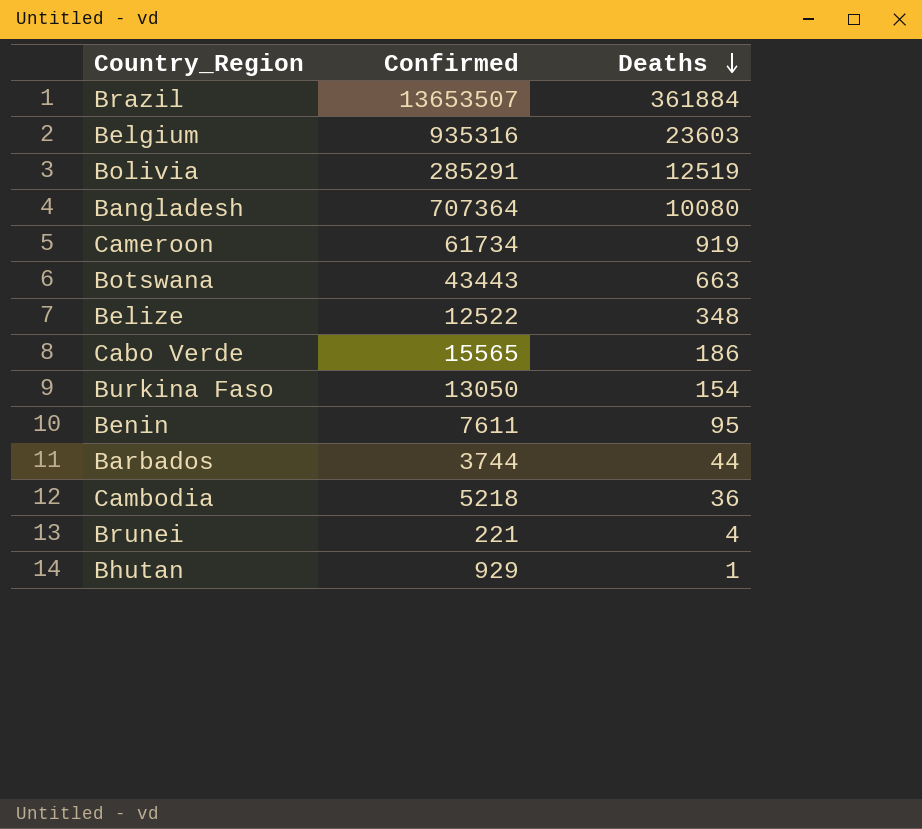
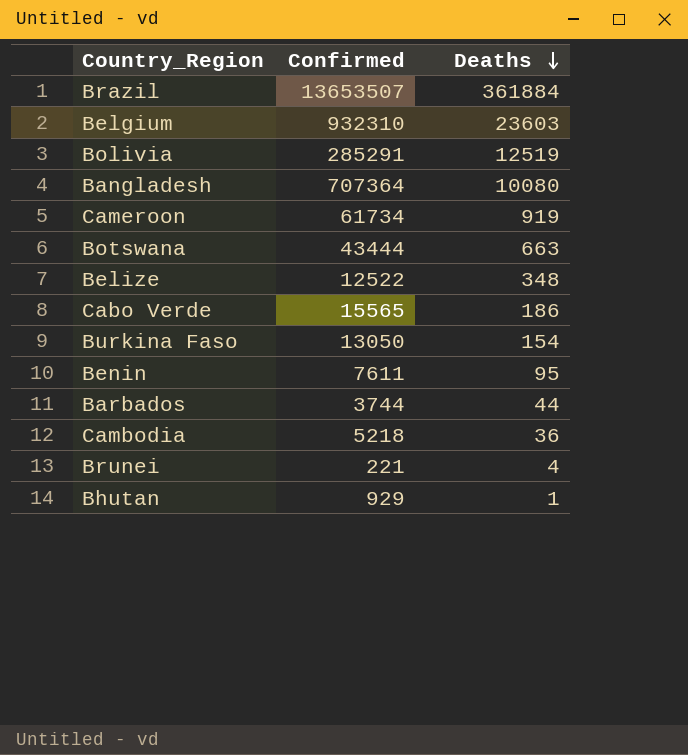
Belgium | Confirmed: 935316 -> 932310
Botswana | Confirmed: 43443 -> 43444

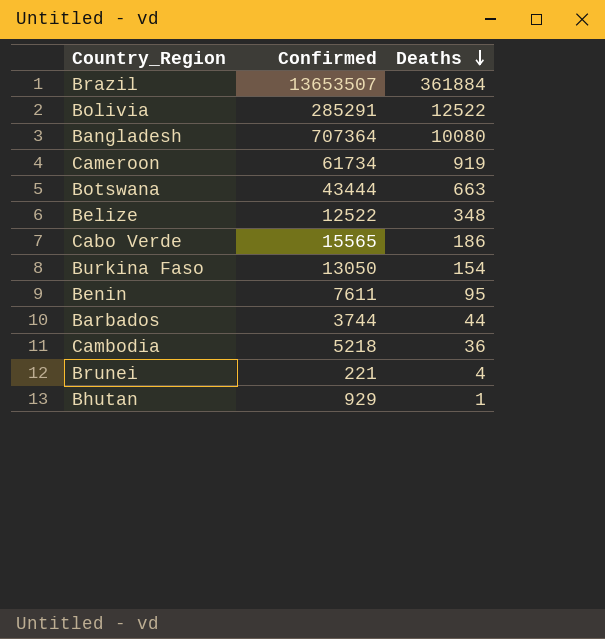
row Belgium: 932310 | 23603 -> none
Bolivia | Deaths: 12519 -> 12522

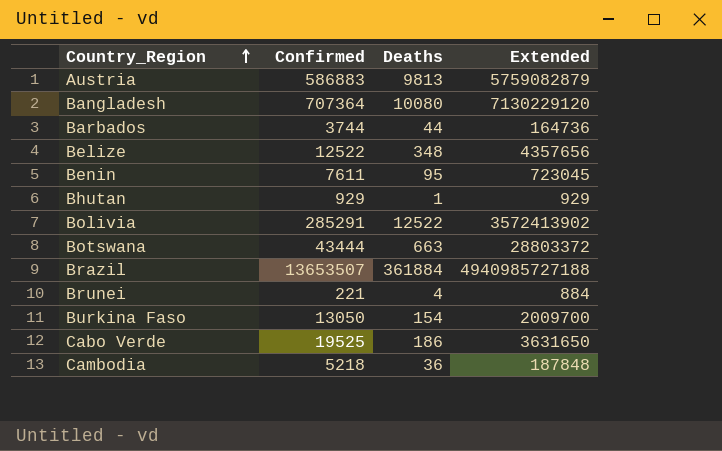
row order: Deaths descending -> Country_Region ascending
column Extended | formula: none -> [Confirmed] * [Deaths]
row Cameroon: 61734 | 919 -> none
row Austria: none -> 586883 | 9813 | 5759082879
Cabo Verde | Confirmed: 15565 -> 19525

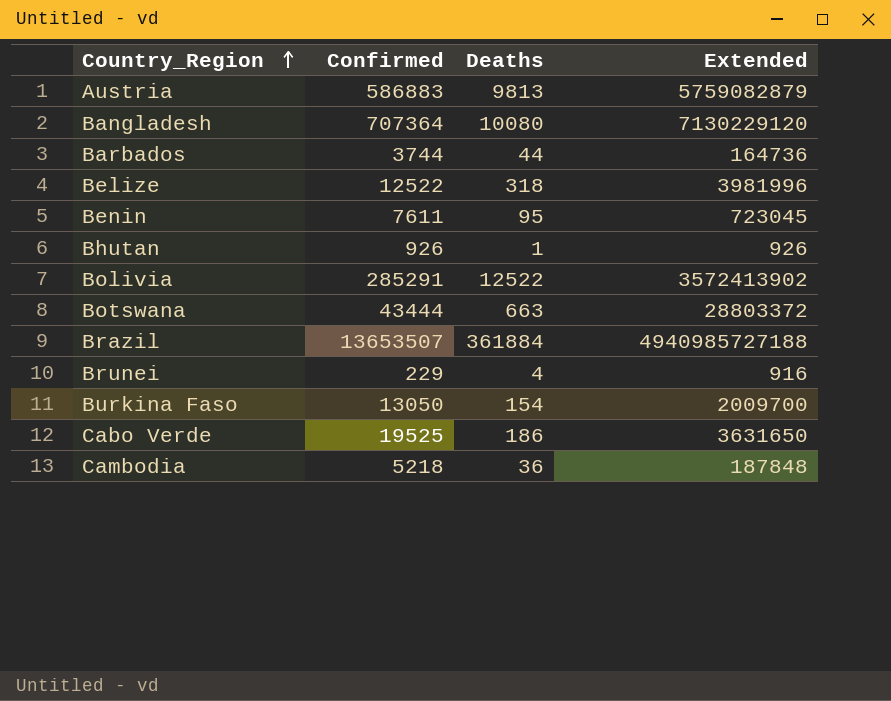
Belize | Deaths: 348 -> 318
Belize | Extended: 4357656 -> 3981996
Bhutan | Confirmed: 929 -> 926
Bhutan | Extended: 929 -> 926
Brunei | Confirmed: 221 -> 229
Brunei | Extended: 884 -> 916

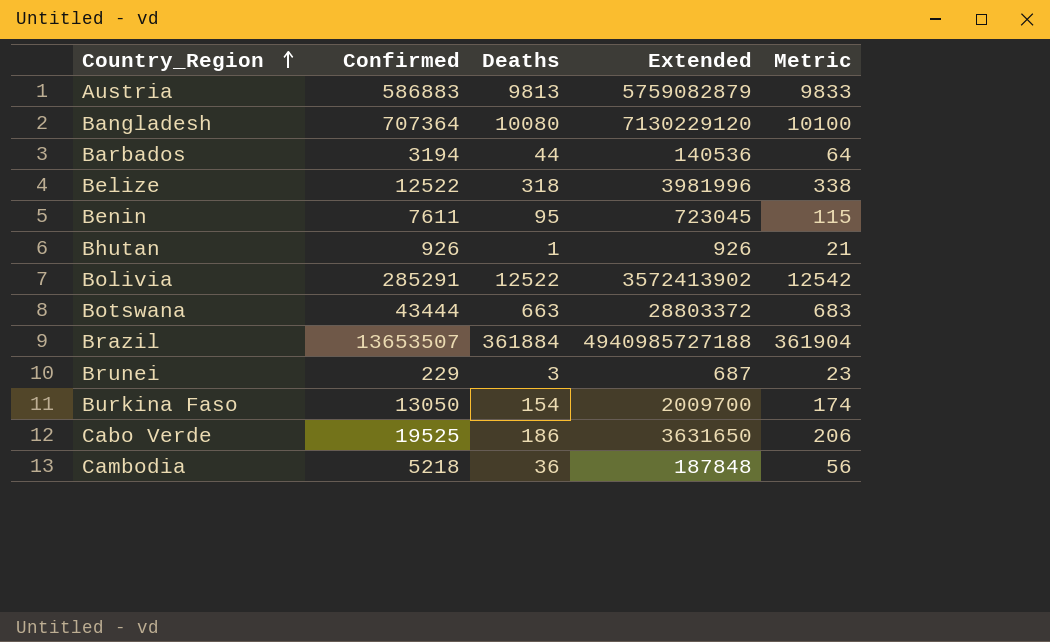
column Metric | formula: none -> [Deaths] + 20
Barbados | Confirmed: 3744 -> 3194
Barbados | Extended: 164736 -> 140536
Brunei | Deaths: 4 -> 3
Brunei | Extended: 916 -> 687

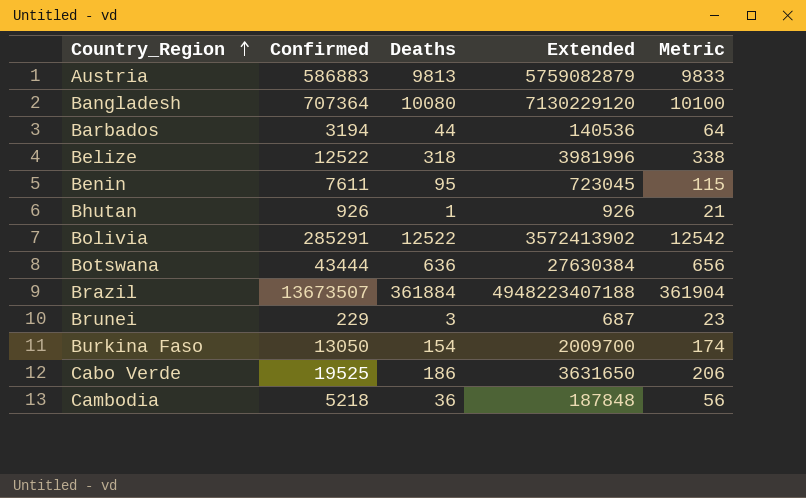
Botswana | Deaths: 663 -> 636
Botswana | Extended: 28803372 -> 27630384
Botswana | Metric: 683 -> 656
Brazil | Confirmed: 13653507 -> 13673507
Brazil | Extended: 4940985727188 -> 4948223407188

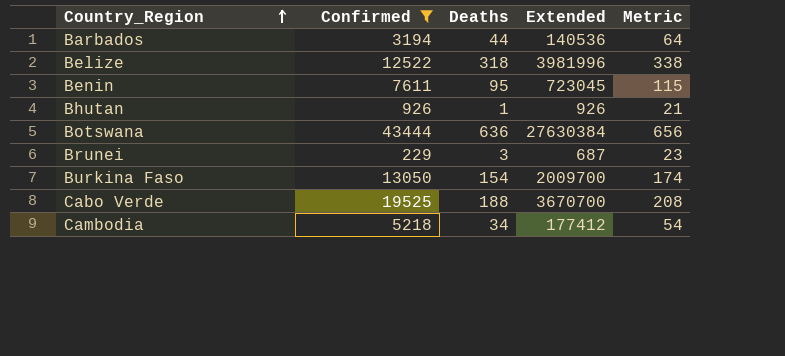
filter: none -> Confirmed <= 43444
Cabo Verde | Deaths: 186 -> 188
Cabo Verde | Extended: 3631650 -> 3670700
Cabo Verde | Metric: 206 -> 208
Cambodia | Deaths: 36 -> 34
Cambodia | Extended: 187848 -> 177412
Cambodia | Metric: 56 -> 54

